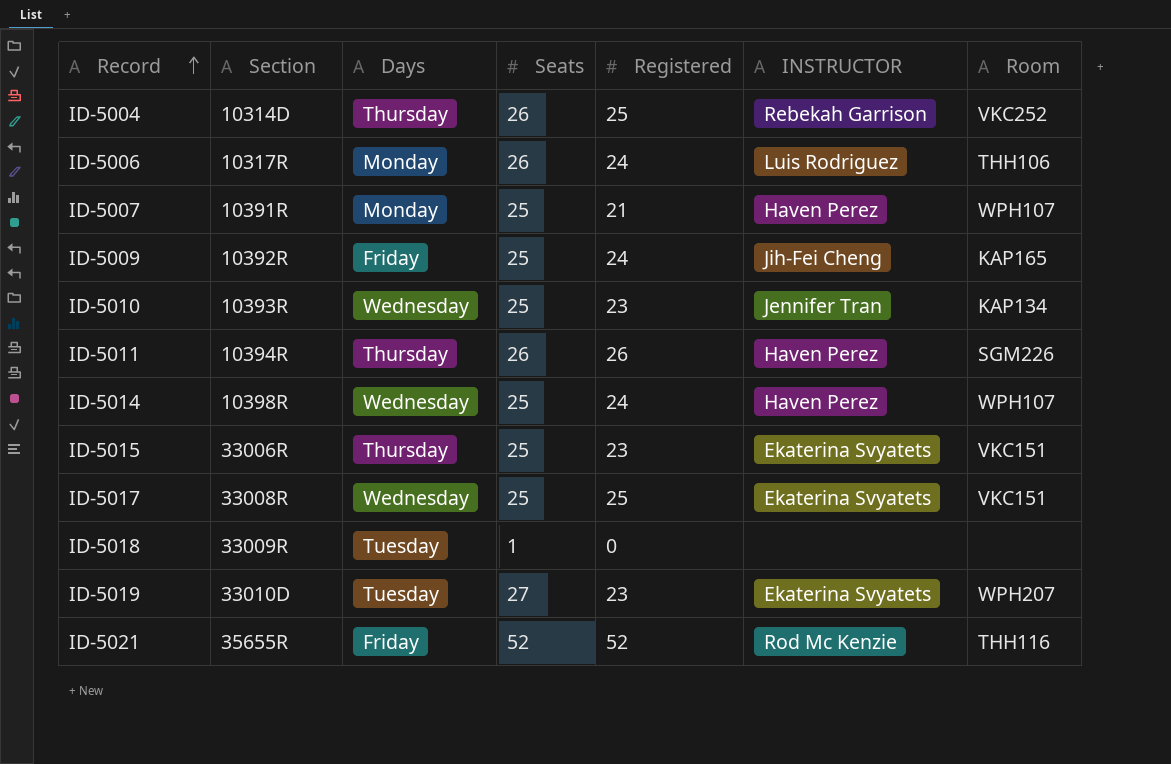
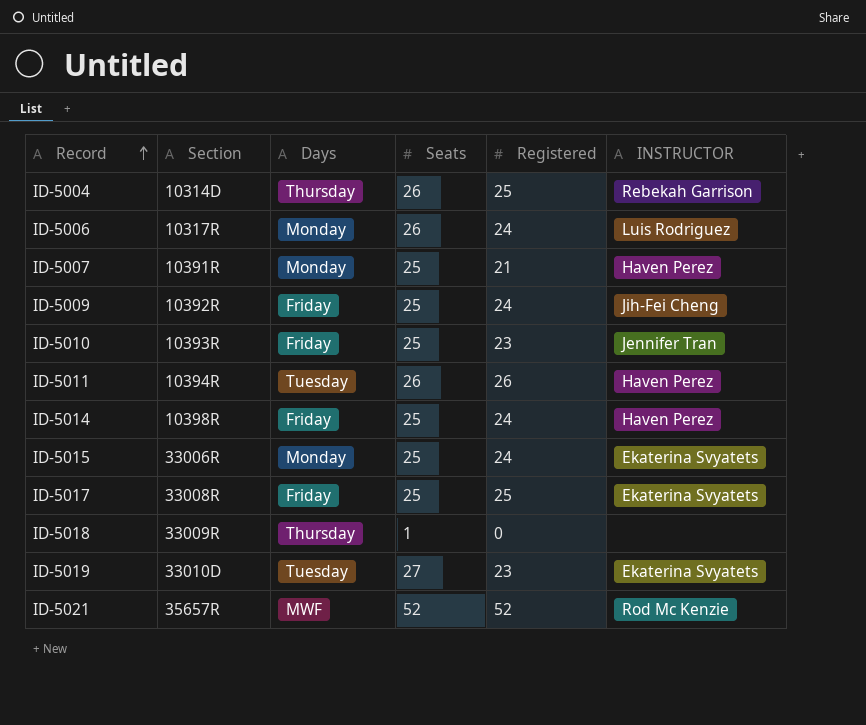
column Room | position: 7 -> none
ID-5010 | Days: Wednesday -> Friday
ID-5011 | Days: Thursday -> Tuesday
ID-5014 | Days: Wednesday -> Friday
ID-5015 | Days: Thursday -> Monday
ID-5015 | Registered: 23 -> 24
ID-5017 | Days: Wednesday -> Friday
ID-5018 | Days: Tuesday -> Thursday
ID-5021 | Section: 35655R -> 35657R
ID-5021 | Days: Friday -> MWF

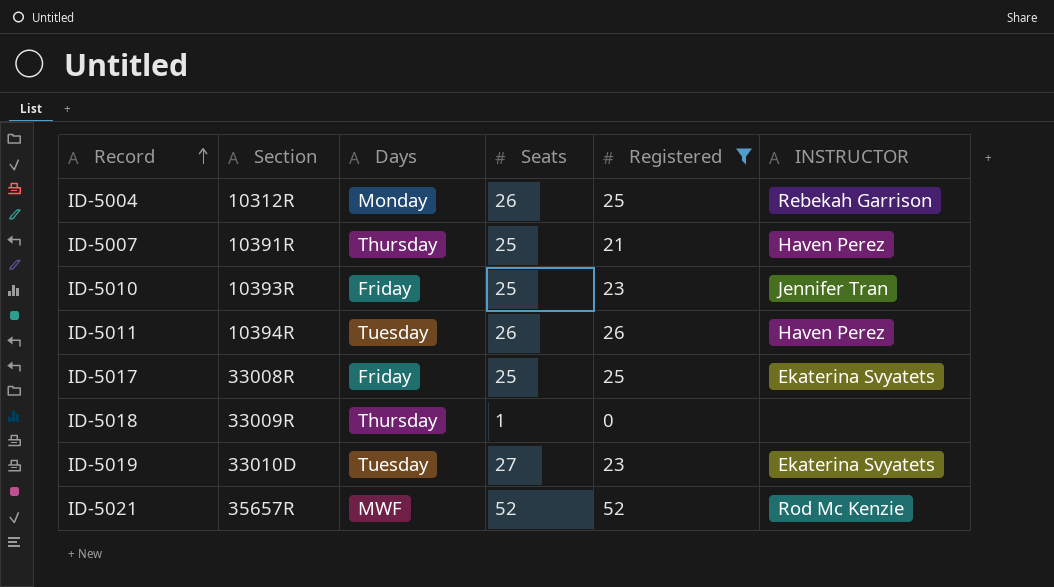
filter: none -> Registered != 24
ID-5004 | Section: 10314D -> 10312R
ID-5004 | Days: Thursday -> Monday
ID-5007 | Days: Monday -> Thursday

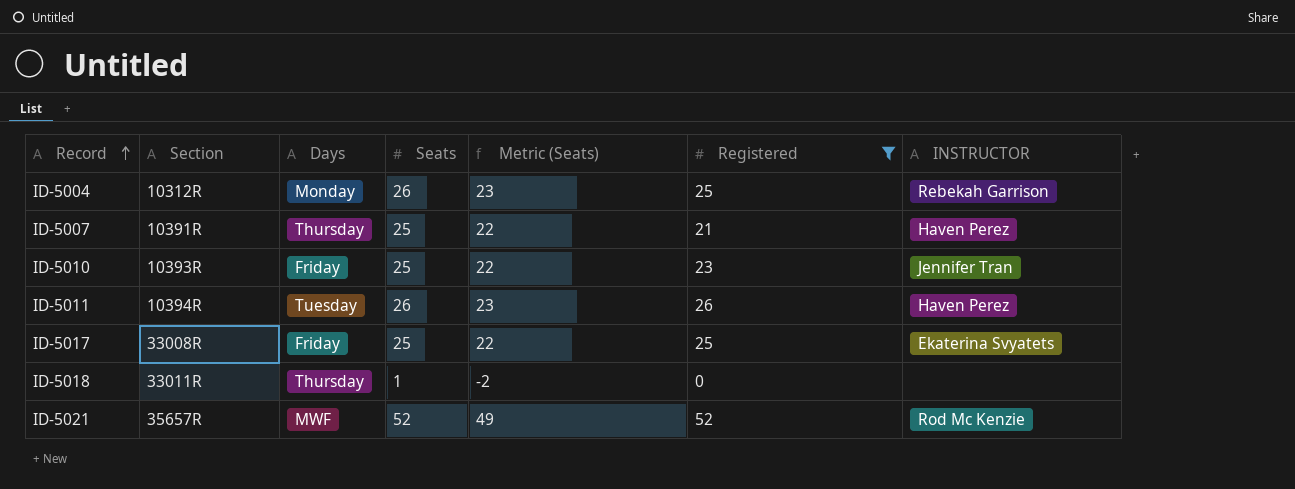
column Metric (Seats) | formula: none -> [Seats] - 3
row ID-5019: 33010D | Tuesday | 27 | 23 | Ekaterina Svyatets -> none
ID-5018 | Section: 33009R -> 33011R

